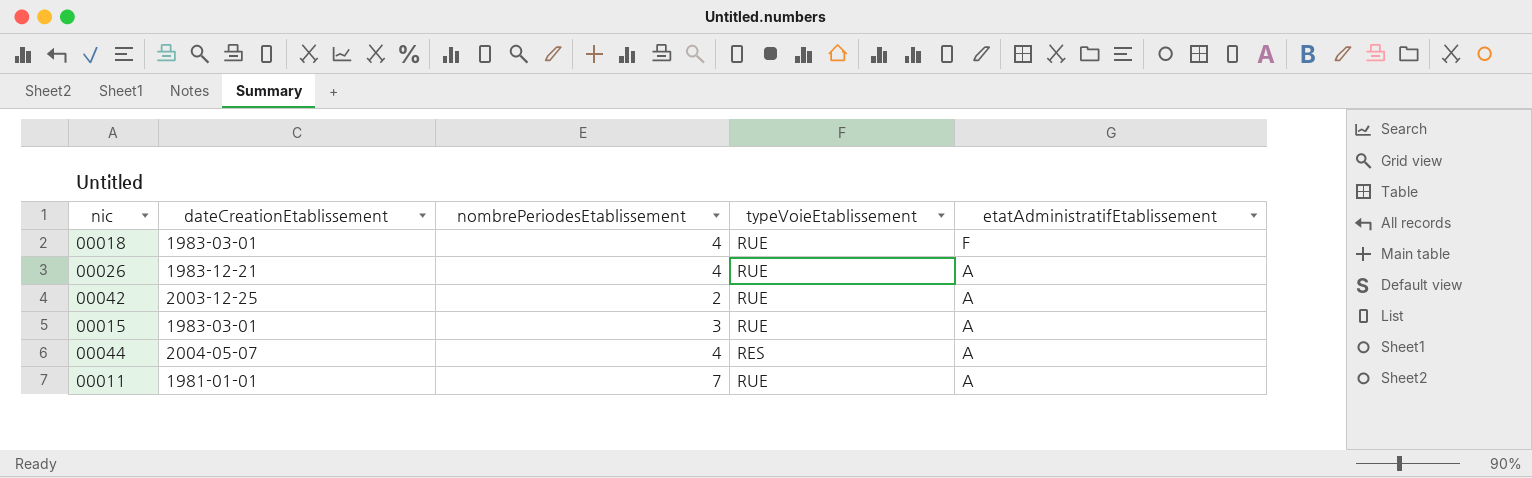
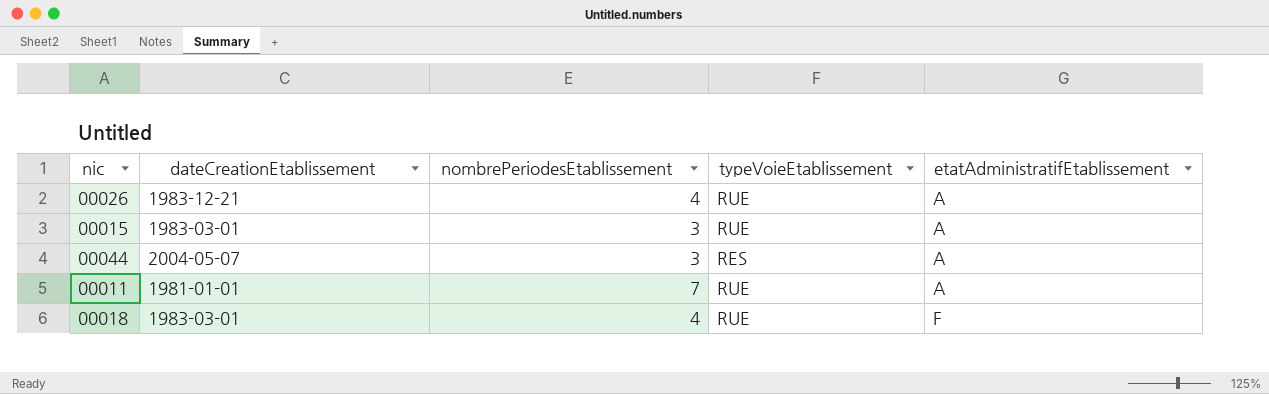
row order: etatAdministratifEtablissement descending -> etatAdministratifEtablissement ascending
row 00042: 2003-12-25 | 2 | RUE | A -> none
00044 | nombrePeriodesEtablissement: 4 -> 3

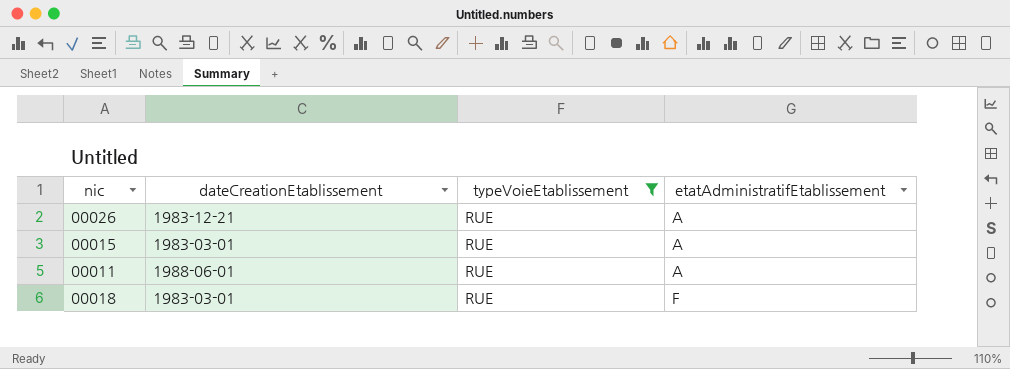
filter: none -> typeVoieEtablissement = RUE
column nombrePeriodesEtablissement | position: 3 -> none
00011 | dateCreationEtablissement: 1981-01-01 -> 1988-06-01

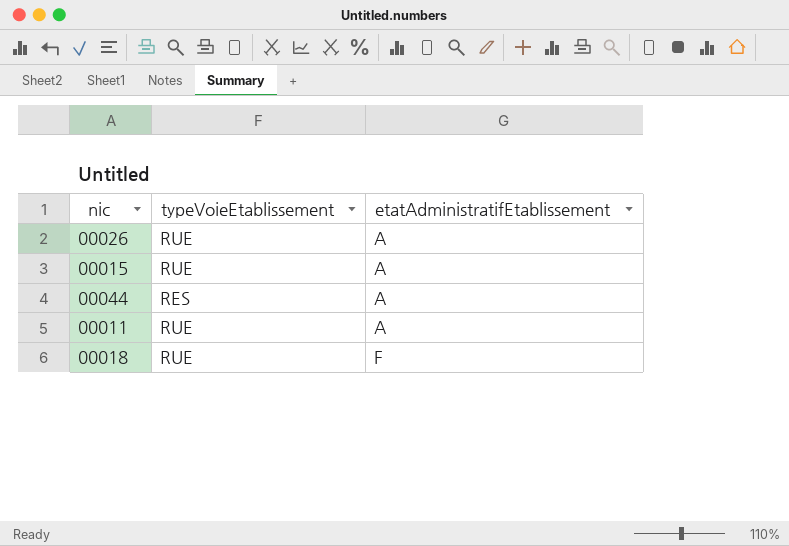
filter: typeVoieEtablissement = RUE -> none
column dateCreationEtablissement | position: 2 -> none

